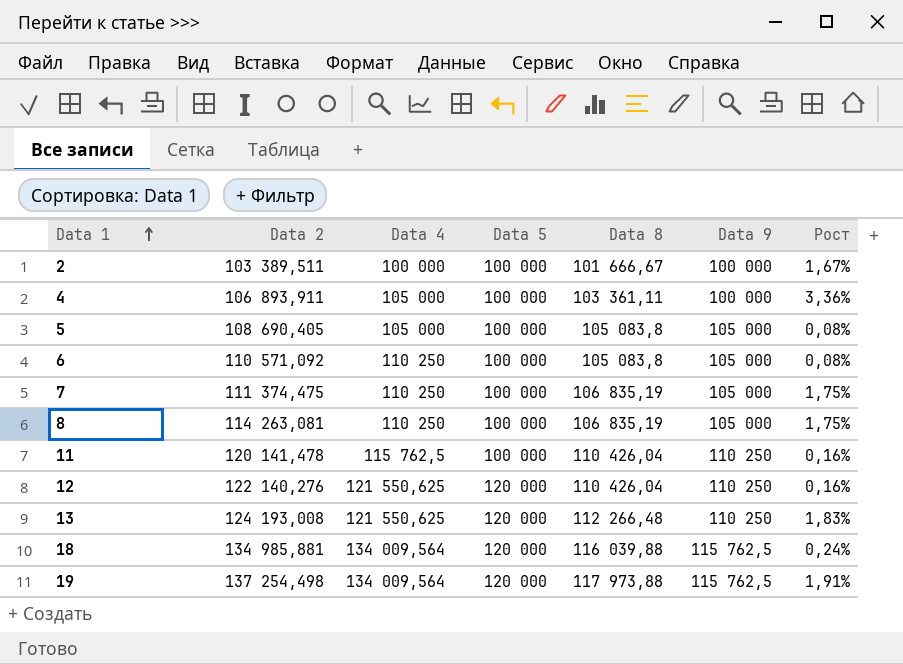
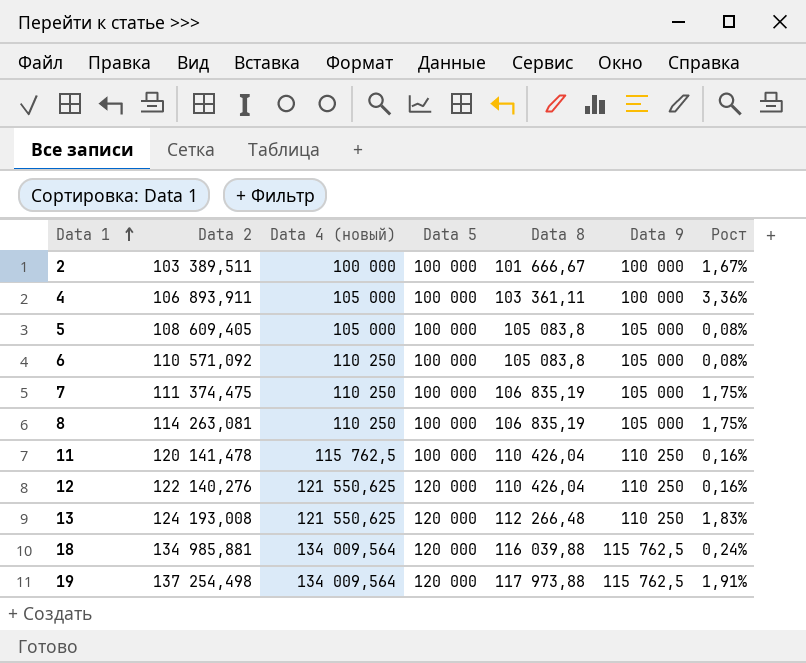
column name: Data 4 -> Data 4 (новый)
5 | Data 2: 108 690,405 -> 108 609,405

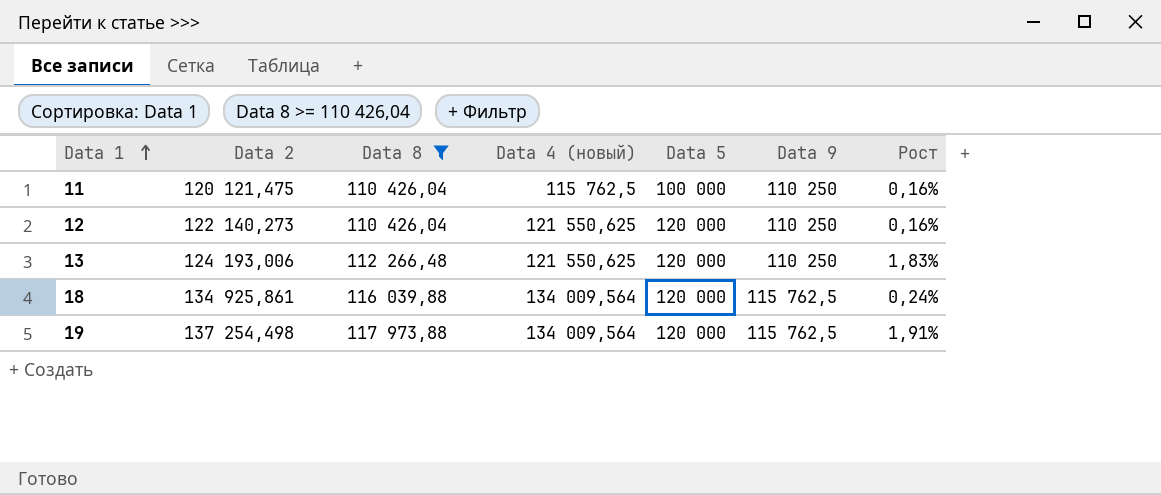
filter: none -> Data 8 >= 110 426,04
column Data 8 | position: 5 -> 3
11 | Data 2: 120 141,478 -> 120 121,475
12 | Data 2: 122 140,276 -> 122 140,273
13 | Data 2: 124 193,008 -> 124 193,006
18 | Data 2: 134 985,881 -> 134 925,861

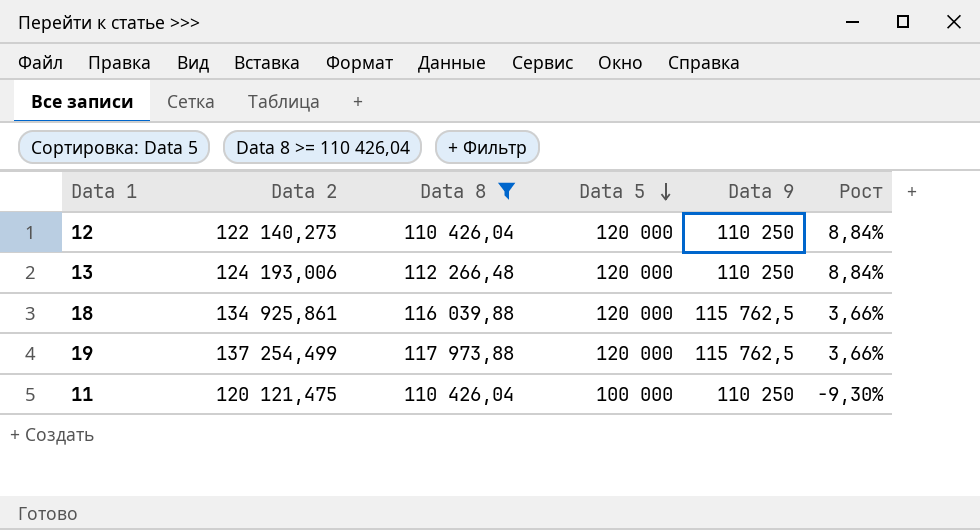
row order: Data 1 ascending -> Data 5 descending
column Data 4 (новый) | position: 4 -> none
column Рост | formula: ([Data 8] - [Data 9]) / [Data 9] -> ([Data 5] - [Data 9]) / [Data 9]
19 | Data 2: 137 254,498 -> 137 254,499

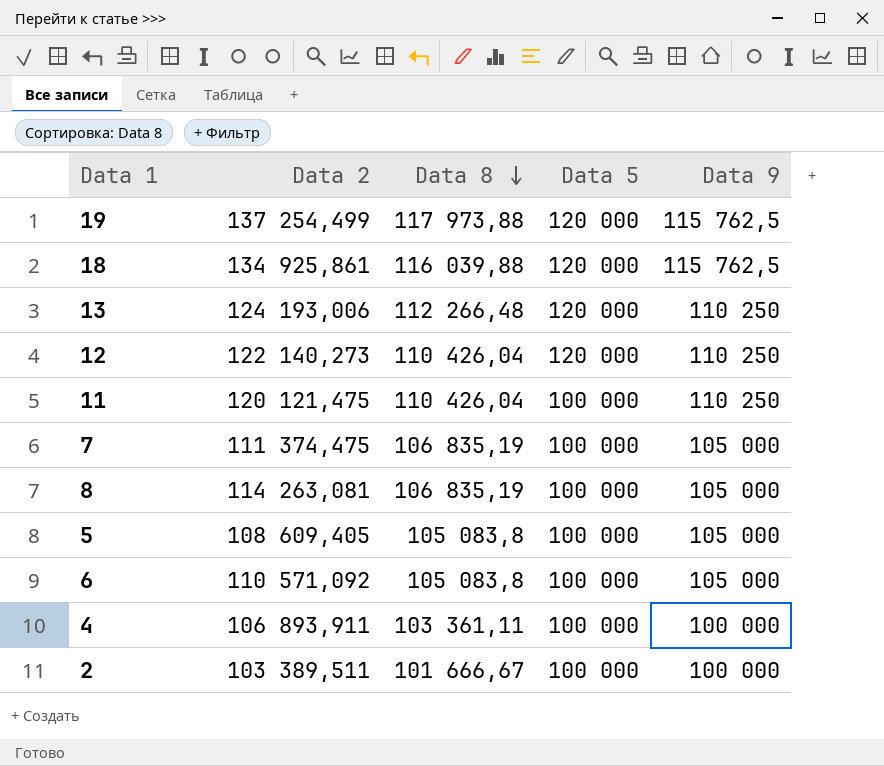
filter: Data 8 >= 110 426,04 -> none
row order: Data 5 descending -> Data 8 descending
column Рост | formula: ([Data 5] - [Data 9]) / [Data 9] -> none

